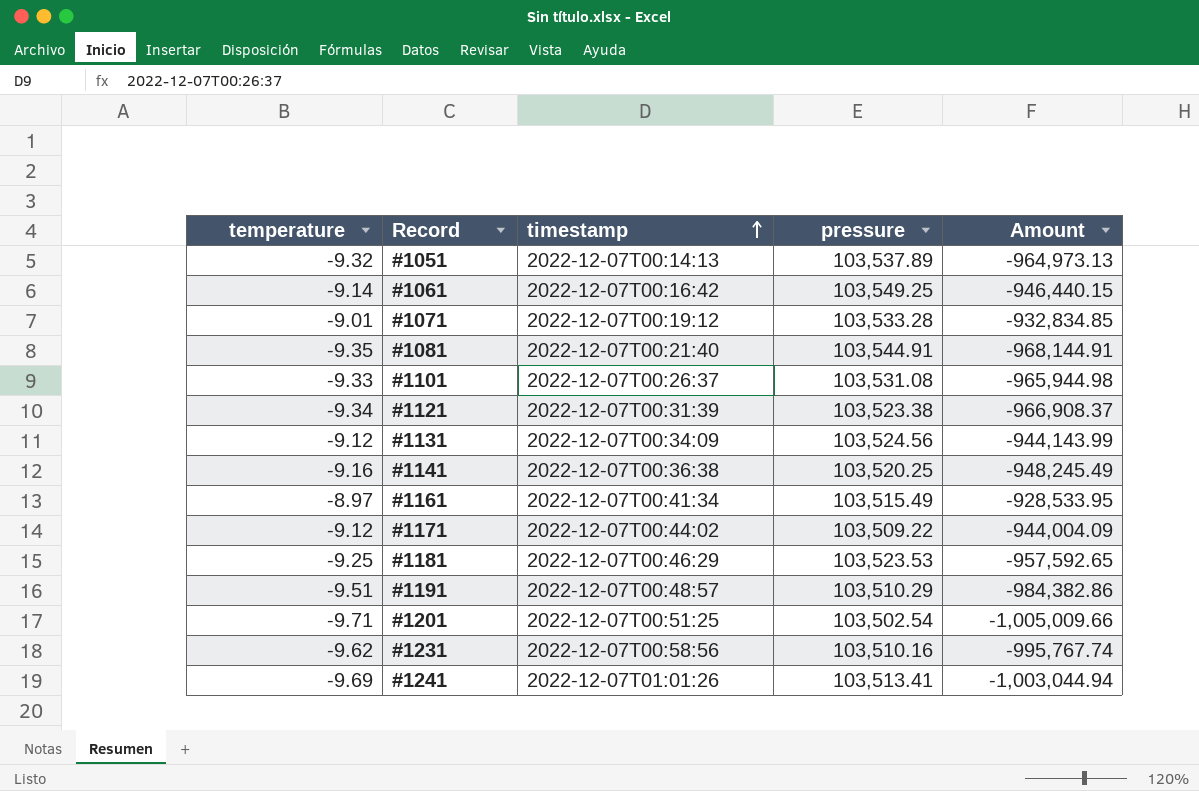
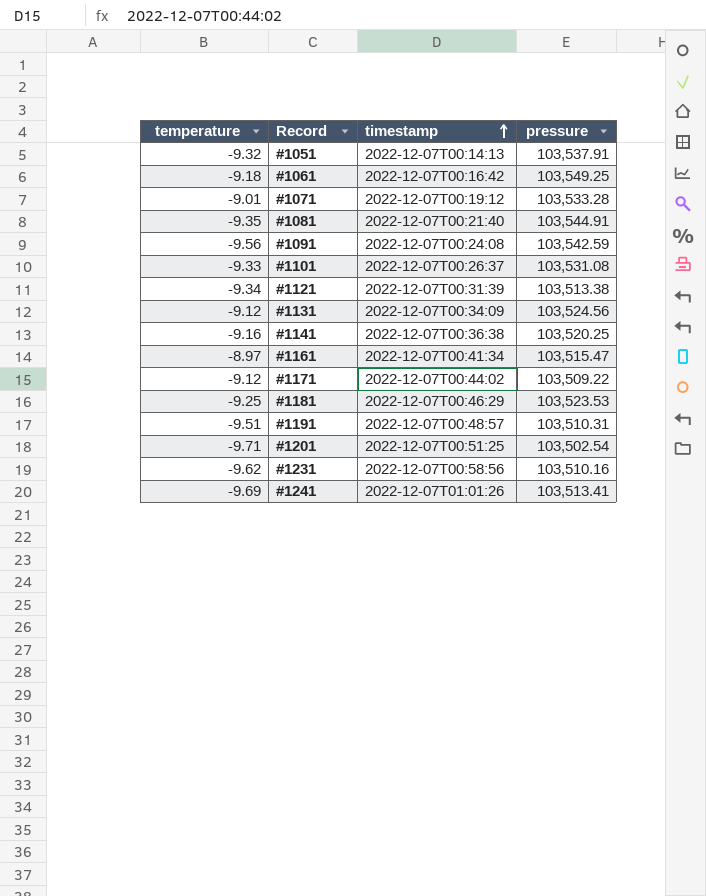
column Amount | formula: [temperature] * [pressure] -> none
#1051 | pressure: 103,537.89 -> 103,537.91
#1061 | temperature: -9.14 -> -9.18
row #1091: none -> -9.56 | 2022-12-07T00:24:08 | 103,542.59
#1121 | pressure: 103,523.38 -> 103,513.38
#1161 | pressure: 103,515.49 -> 103,515.47
#1191 | pressure: 103,510.29 -> 103,510.31

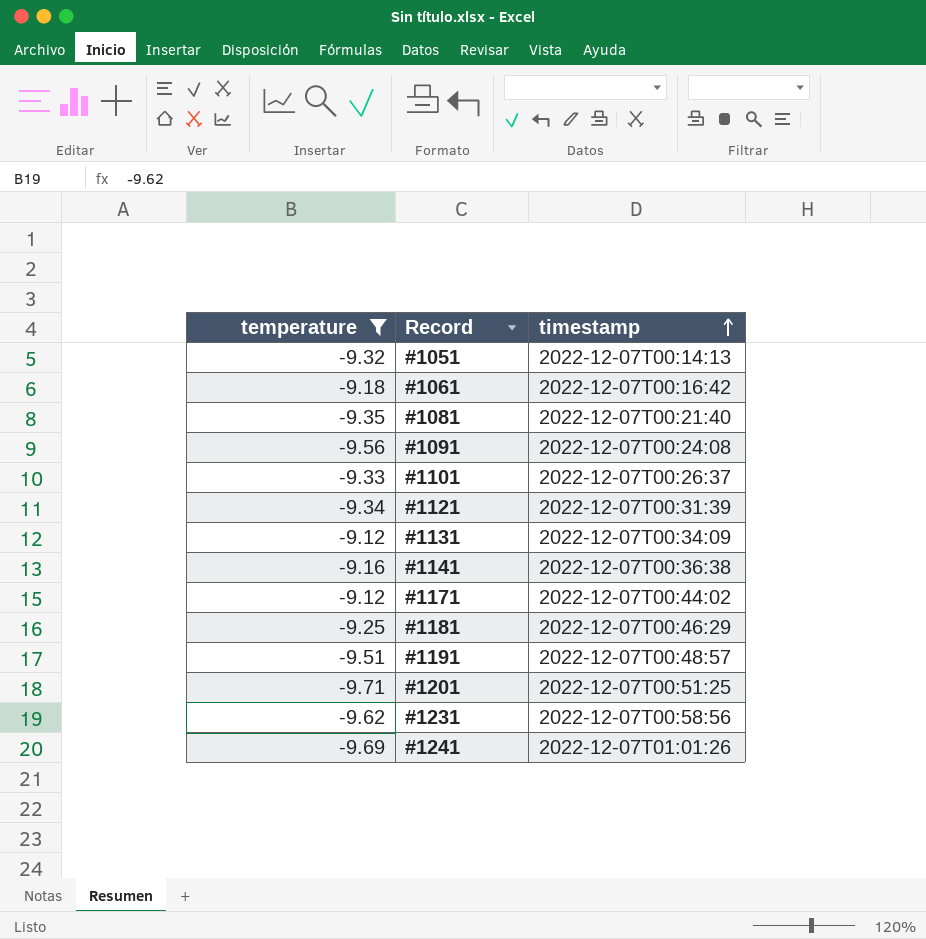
filter: none -> temperature <= -9.12
column pressure | position: 4 -> none

